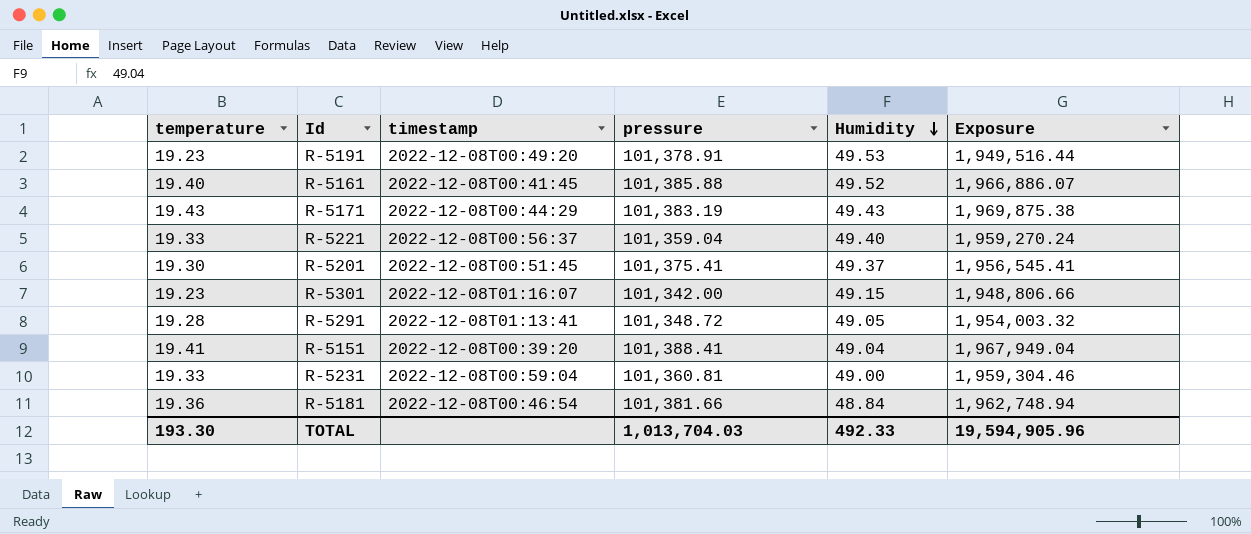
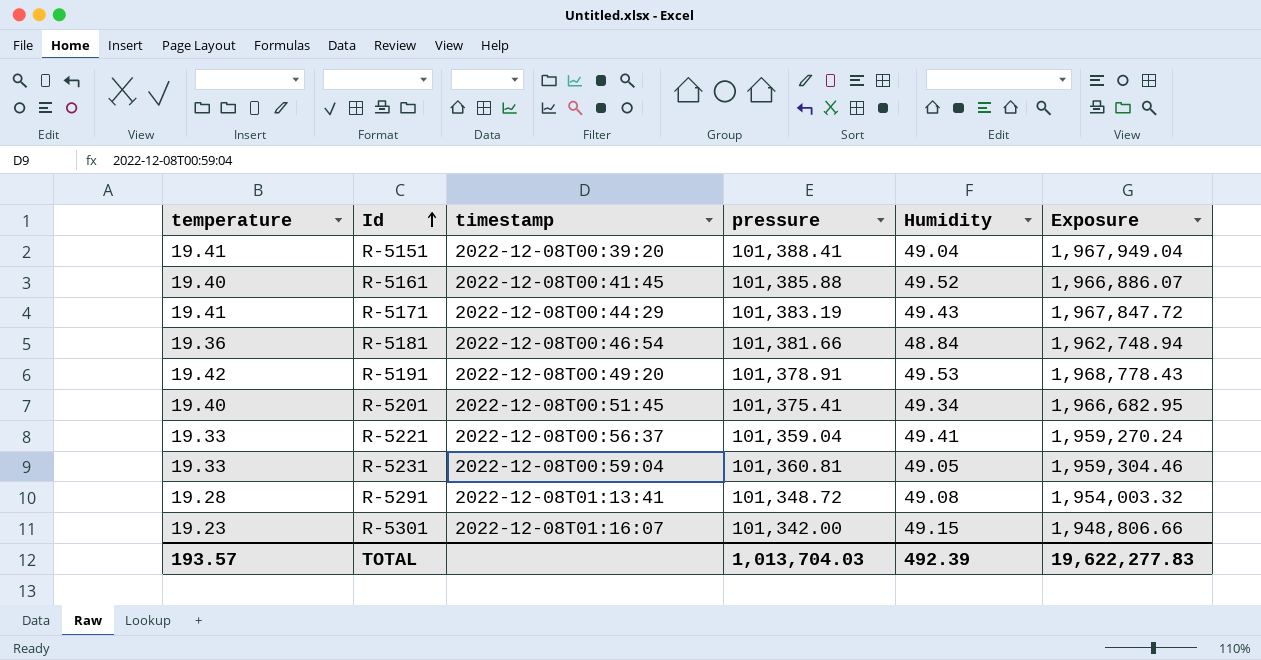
row order: Humidity descending -> Id ascending
R-5171 | temperature: 19.43 -> 19.41
R-5171 | Exposure: 1,969,875.38 -> 1,967,847.72
R-5191 | temperature: 19.23 -> 19.42
R-5191 | Exposure: 1,949,516.44 -> 1,968,778.43
R-5201 | temperature: 19.30 -> 19.40
R-5201 | Humidity: 49.37 -> 49.34
R-5201 | Exposure: 1,956,545.41 -> 1,966,682.95
R-5221 | Humidity: 49.40 -> 49.41
R-5231 | Humidity: 49.00 -> 49.05
R-5291 | Humidity: 49.05 -> 49.08
TOTAL | temperature: 193.30 -> 193.57
TOTAL | Humidity: 492.33 -> 492.39
TOTAL | Exposure: 19,594,905.96 -> 19,622,277.83

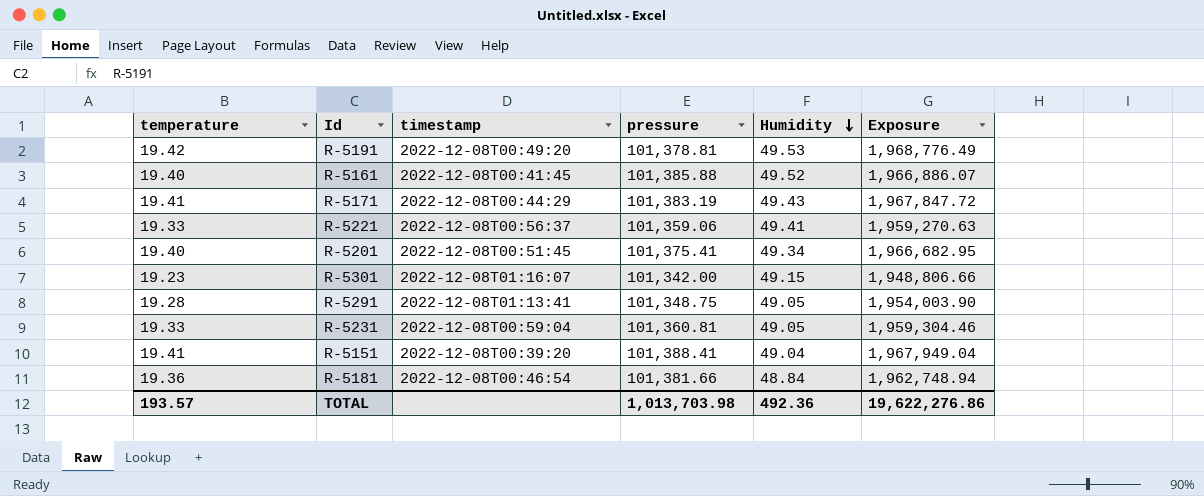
row order: Id ascending -> Humidity descending
R-5191 | pressure: 101,378.91 -> 101,378.81
R-5191 | Exposure: 1,968,778.43 -> 1,968,776.49
R-5221 | pressure: 101,359.04 -> 101,359.06
R-5221 | Exposure: 1,959,270.24 -> 1,959,270.63
R-5291 | pressure: 101,348.72 -> 101,348.75
R-5291 | Humidity: 49.08 -> 49.05
R-5291 | Exposure: 1,954,003.32 -> 1,954,003.90
TOTAL | pressure: 1,013,704.03 -> 1,013,703.98
TOTAL | Humidity: 492.39 -> 492.36
TOTAL | Exposure: 19,622,277.83 -> 19,622,276.86

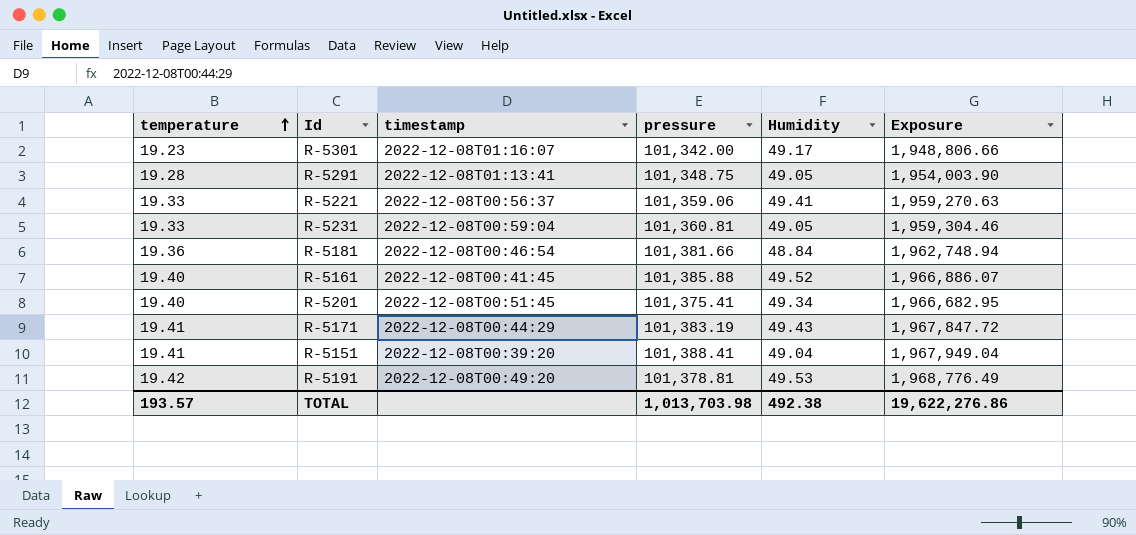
row order: Humidity descending -> temperature ascending
R-5301 | Humidity: 49.15 -> 49.17
TOTAL | Humidity: 492.36 -> 492.38

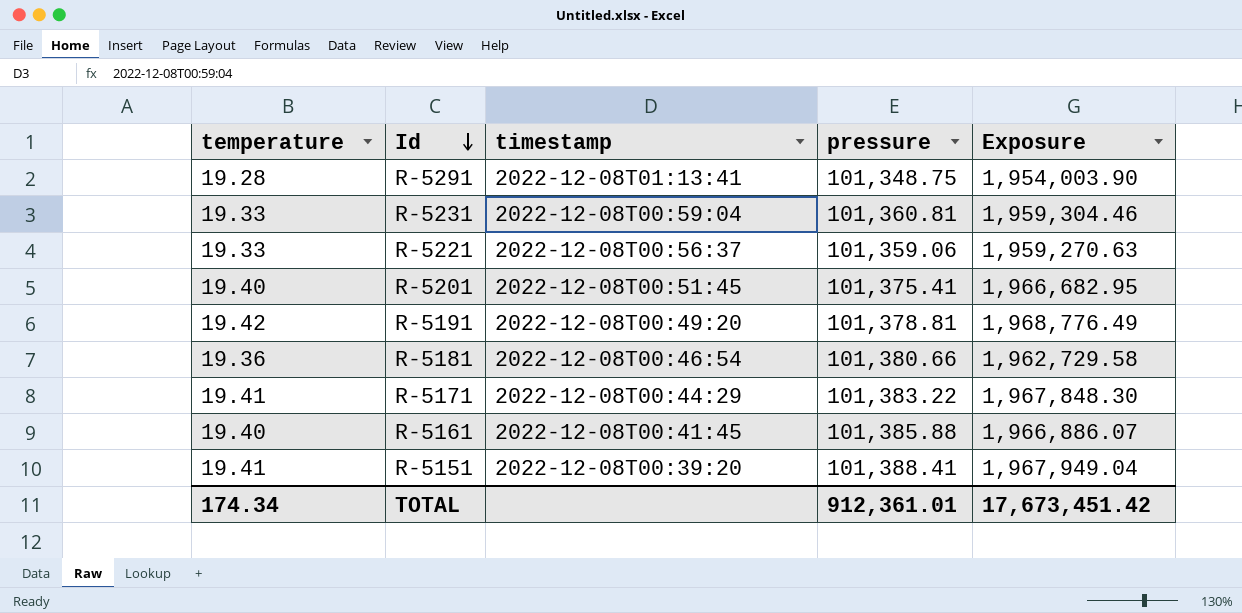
row order: temperature ascending -> Id descending
column Humidity | position: 5 -> none
row R-5301: 19.23 | 2022-12-08T01:16:07 | 101,342.00 | 49.17 | 1,948,806.66 -> none
R-5181 | pressure: 101,381.66 -> 101,380.66
R-5181 | Exposure: 1,962,748.94 -> 1,962,729.58
R-5171 | pressure: 101,383.19 -> 101,383.22
R-5171 | Exposure: 1,967,847.72 -> 1,967,848.30
TOTAL | temperature: 193.57 -> 174.34
TOTAL | pressure: 1,013,703.98 -> 912,361.01
TOTAL | Exposure: 19,622,276.86 -> 17,673,451.42

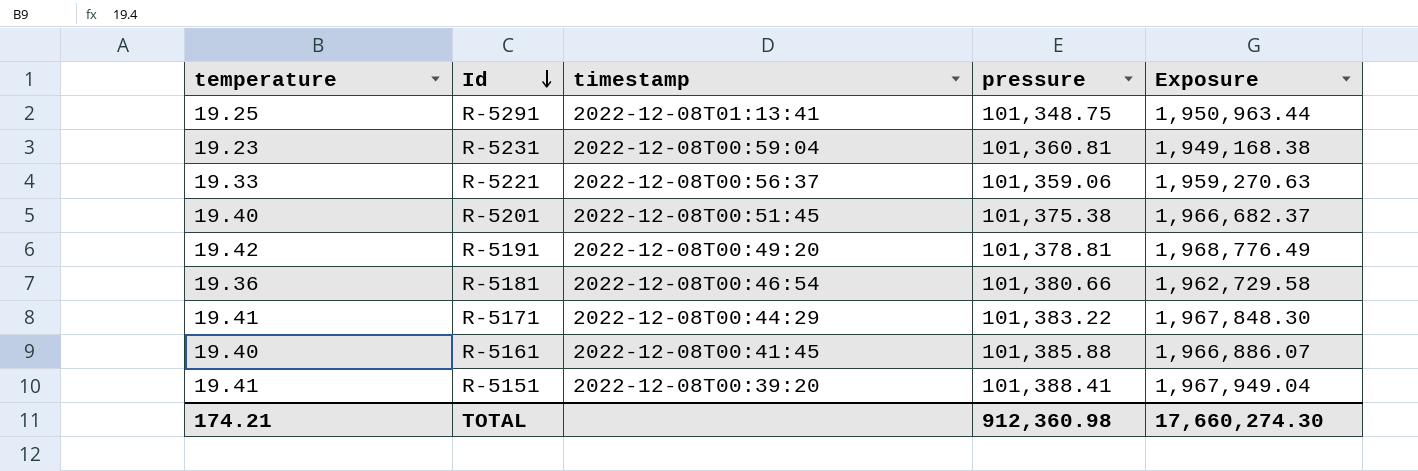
R-5291 | temperature: 19.28 -> 19.25
R-5291 | Exposure: 1,954,003.90 -> 1,950,963.44
R-5231 | temperature: 19.33 -> 19.23
R-5231 | Exposure: 1,959,304.46 -> 1,949,168.38
R-5201 | pressure: 101,375.41 -> 101,375.38
R-5201 | Exposure: 1,966,682.95 -> 1,966,682.37
TOTAL | temperature: 174.34 -> 174.21
TOTAL | pressure: 912,361.01 -> 912,360.98
TOTAL | Exposure: 17,673,451.42 -> 17,660,274.30

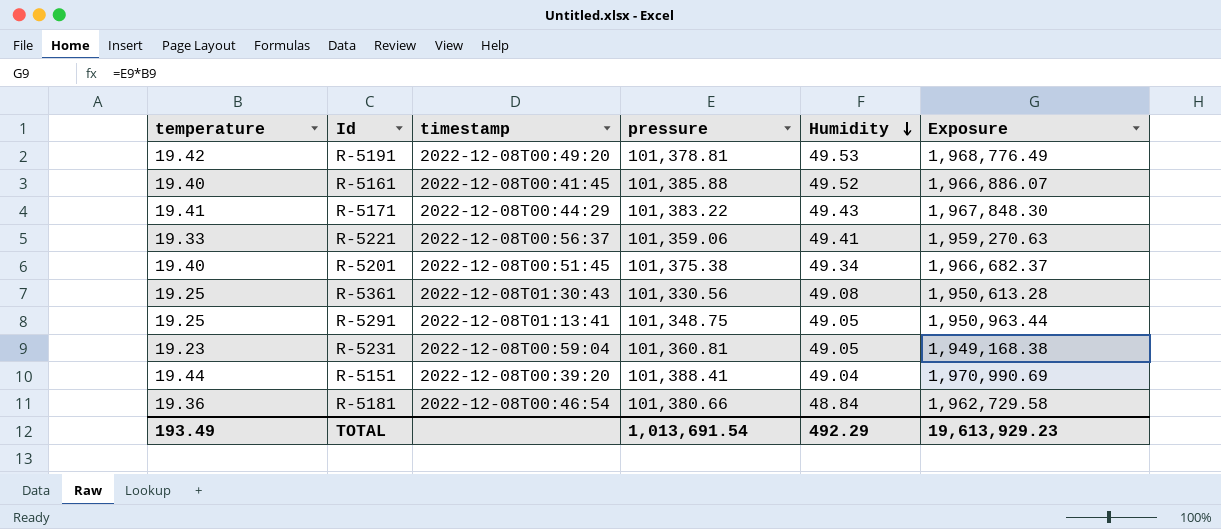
row order: Id descending -> Humidity descending
column Humidity | position: none -> 5
row R-5361: none -> 19.25 | 2022-12-08T01:30:43 | 101,330.56 | 49.08 | 1,950,613.28
R-5151 | temperature: 19.41 -> 19.44
R-5151 | Exposure: 1,967,949.04 -> 1,970,990.69
TOTAL | temperature: 174.21 -> 193.49
TOTAL | pressure: 912,360.98 -> 1,013,691.54
TOTAL | Exposure: 17,660,274.30 -> 19,613,929.23

